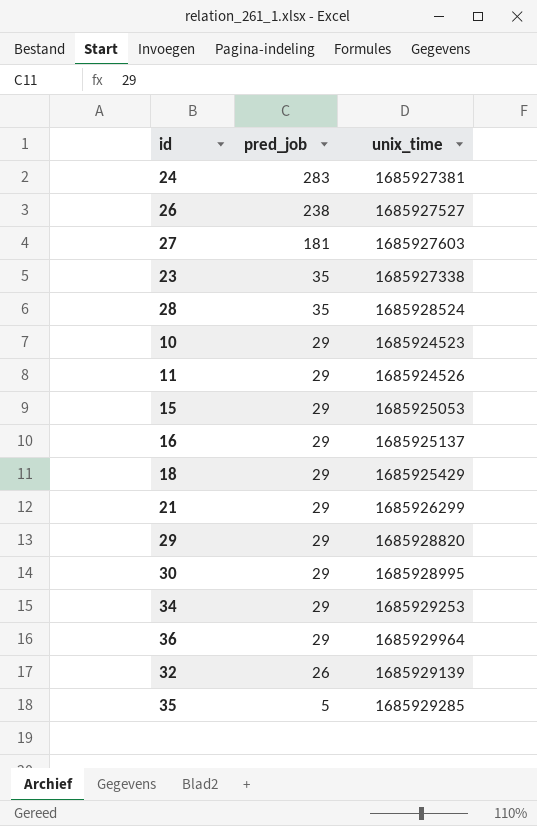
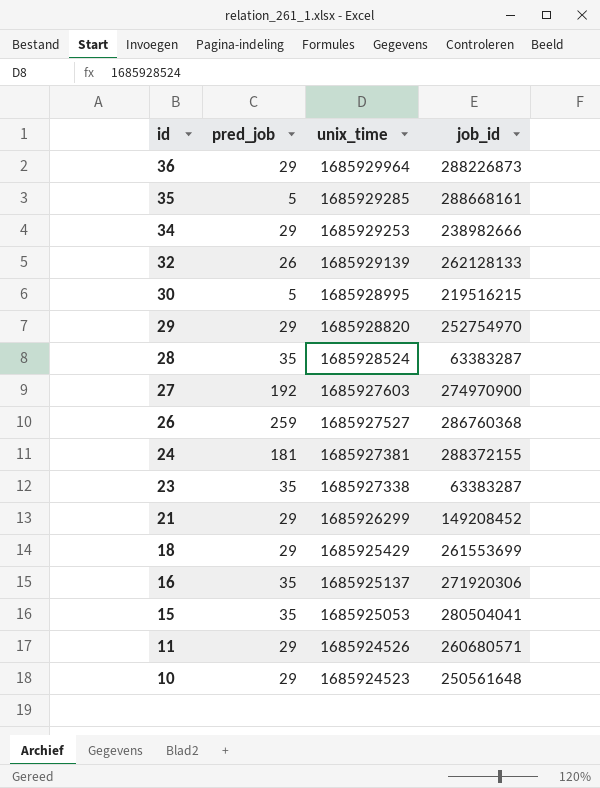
row order: pred_job descending -> id descending
column job_id | position: none -> 4
30 | pred_job: 29 -> 5
27 | pred_job: 181 -> 192
26 | pred_job: 238 -> 259
24 | pred_job: 283 -> 181
16 | pred_job: 29 -> 35
15 | pred_job: 29 -> 35

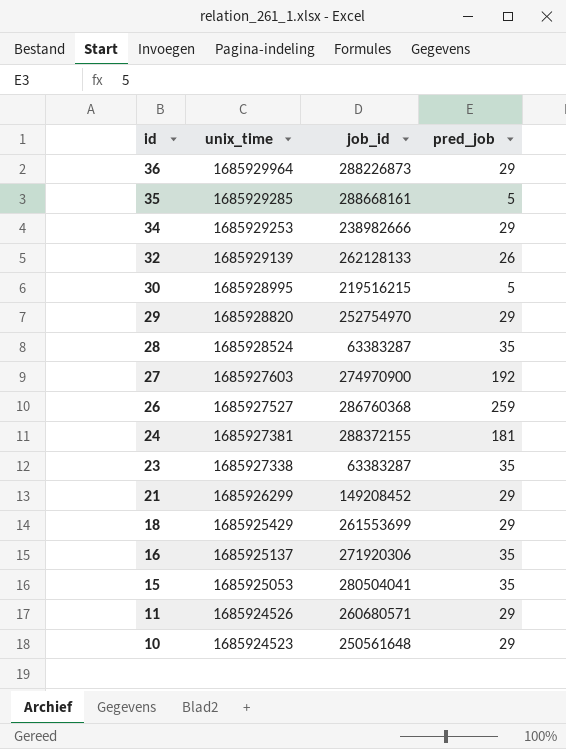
column pred_job | position: 2 -> 4

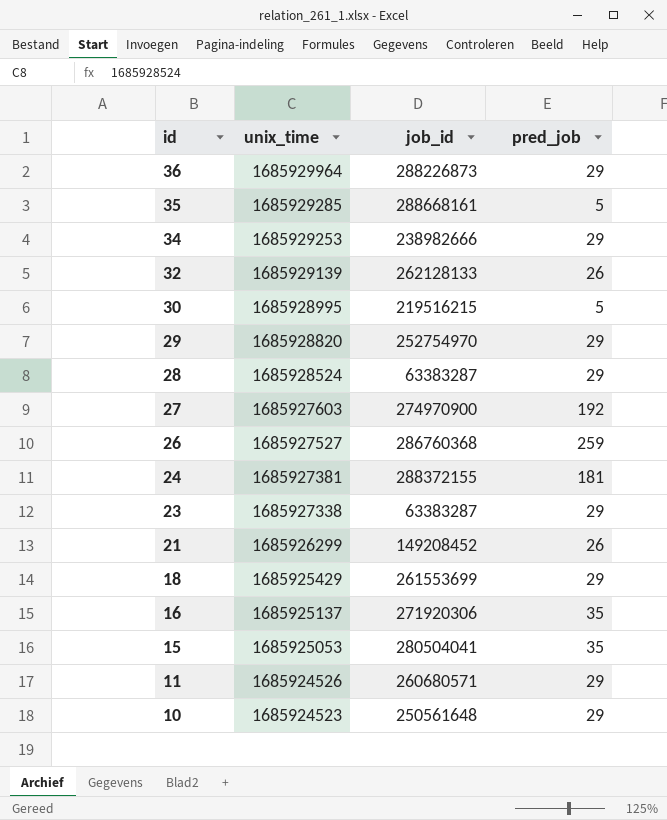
28 | pred_job: 35 -> 29
23 | pred_job: 35 -> 29
21 | pred_job: 29 -> 26

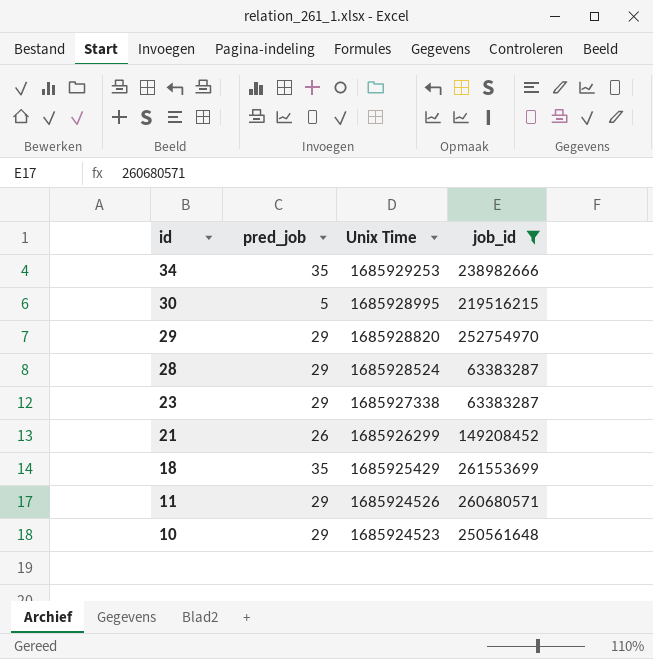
filter: none -> job_id <= 261553699
column pred_job | position: 4 -> 2
column name: unix_time -> Unix Time
34 | pred_job: 29 -> 35
18 | pred_job: 29 -> 35

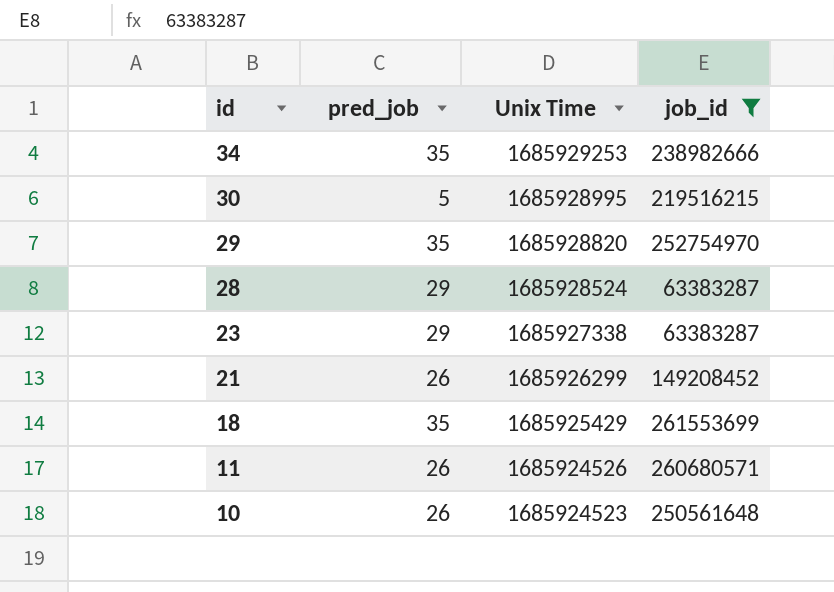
29 | pred_job: 29 -> 35
11 | pred_job: 29 -> 26
10 | pred_job: 29 -> 26

